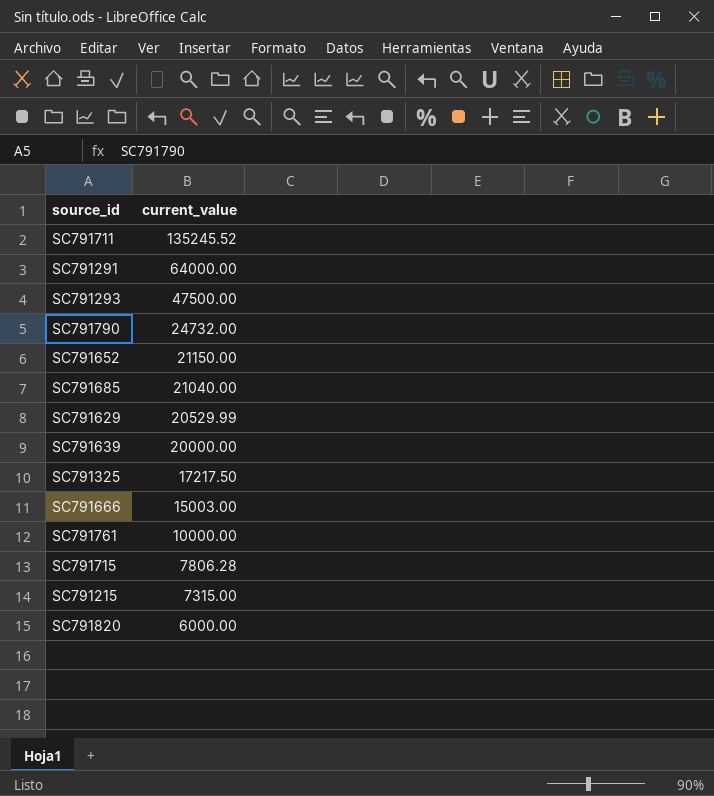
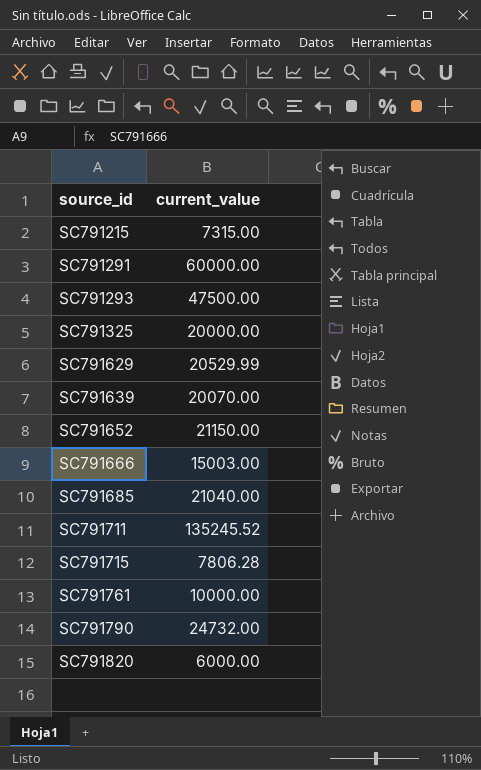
row order: current_value descending -> source_id ascending
SC791291 | current_value: 64000.00 -> 60000.00
SC791325 | current_value: 17217.50 -> 20000.00
SC791639 | current_value: 20000.00 -> 20070.00

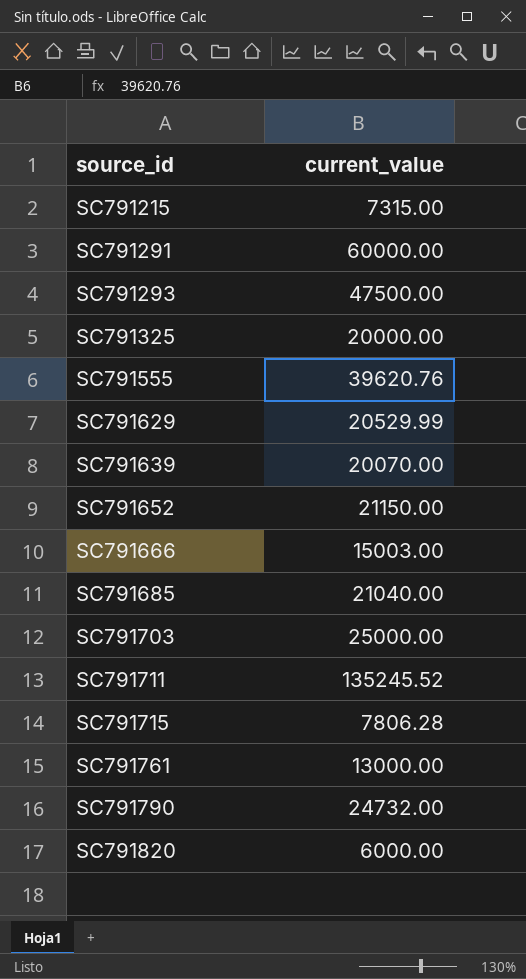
row SC791555: none -> 39620.76
row SC791703: none -> 25000.00
SC791761 | current_value: 10000.00 -> 13000.00

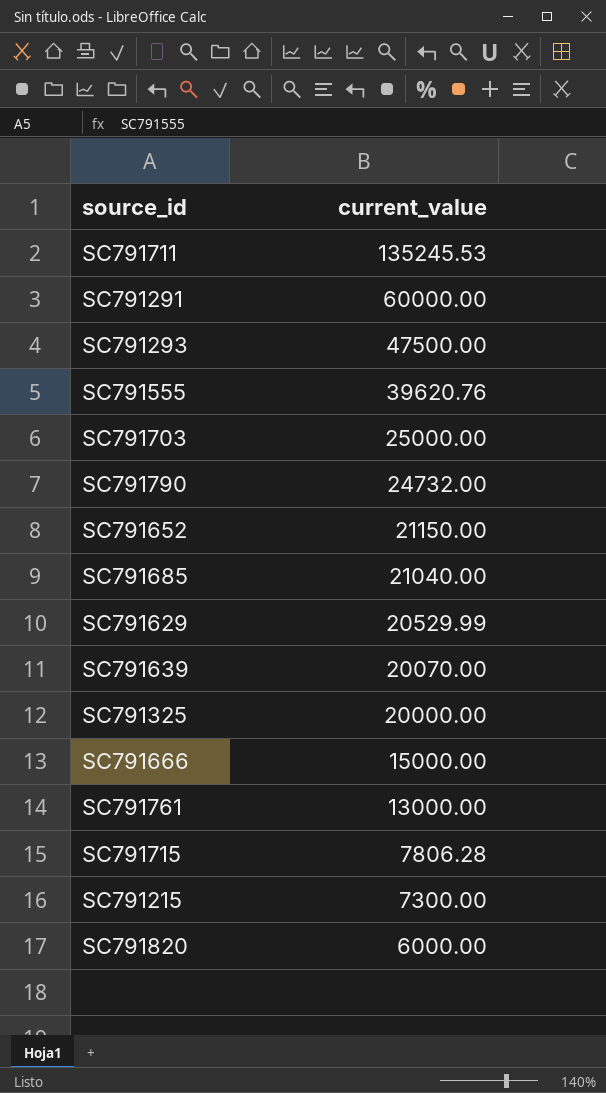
row order: source_id ascending -> current_value descending
SC791711 | current_value: 135245.52 -> 135245.53
SC791666 | current_value: 15003.00 -> 15000.00
SC791215 | current_value: 7315.00 -> 7300.00

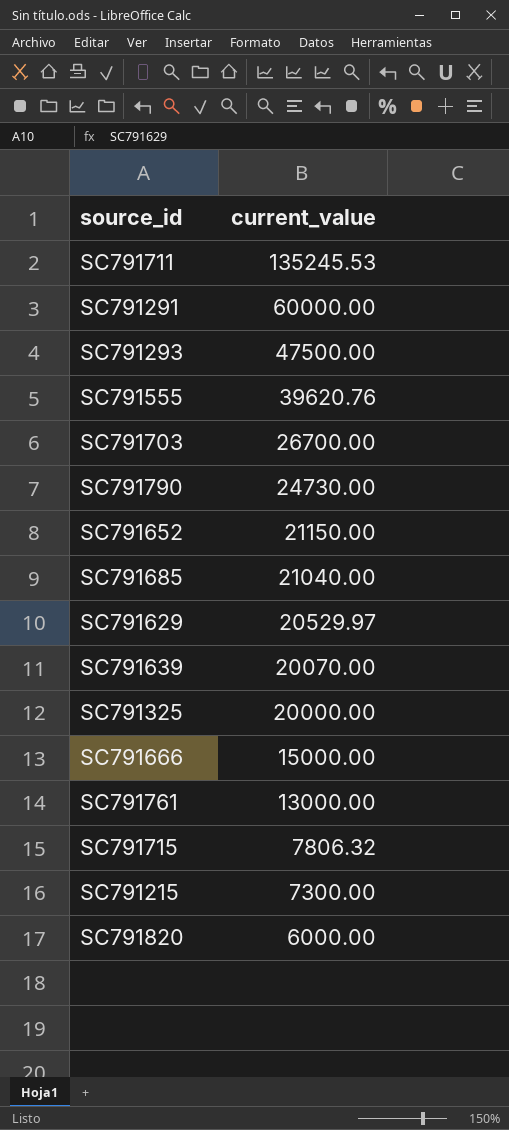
SC791703 | current_value: 25000.00 -> 26700.00
SC791790 | current_value: 24732.00 -> 24730.00
SC791629 | current_value: 20529.99 -> 20529.97
SC791715 | current_value: 7806.28 -> 7806.32

